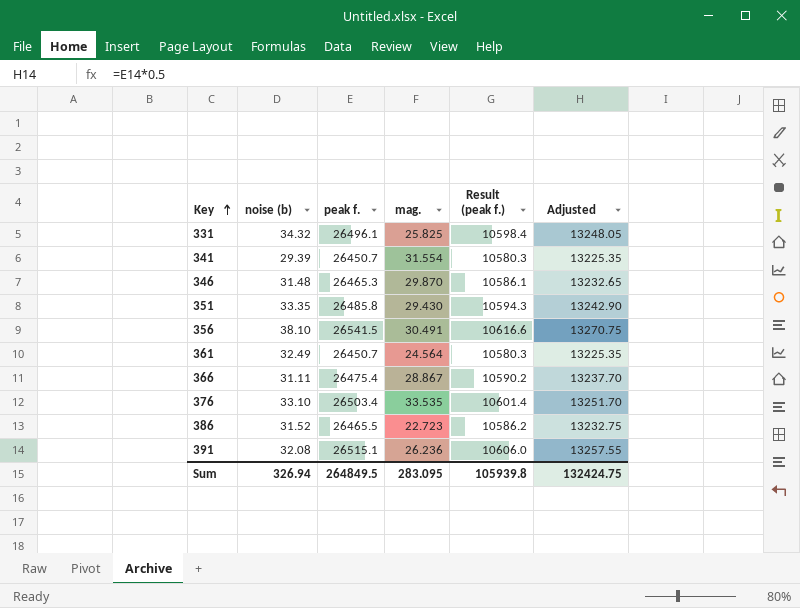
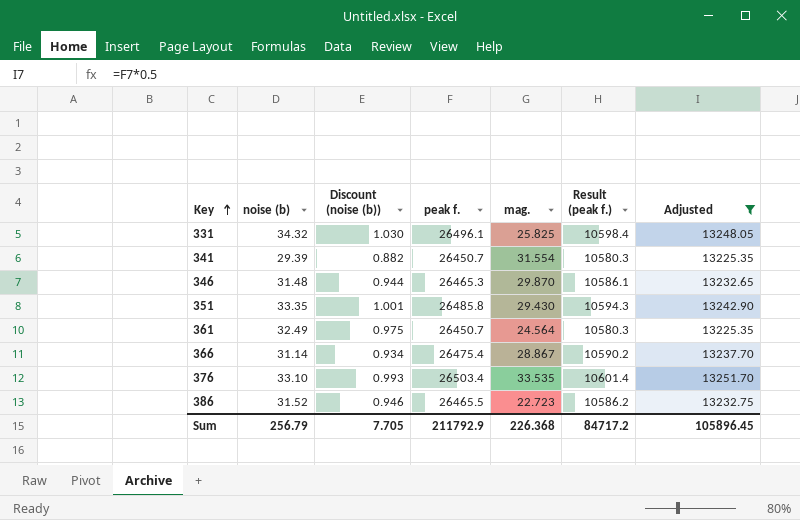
filter: none -> Adjusted <= 13251.70
column Discount (noise (b)) | formula: none -> [noise (b)] * 0.03
366 | noise (b): 31.11 -> 31.14
Sum | noise (b): 326.94 -> 256.79
Sum | peak f.: 264849.5 -> 211792.9
Sum | mag.: 283.095 -> 226.368
Sum | Result (peak f.): 105939.8 -> 84717.2
Sum | Adjusted: 132424.75 -> 105896.45

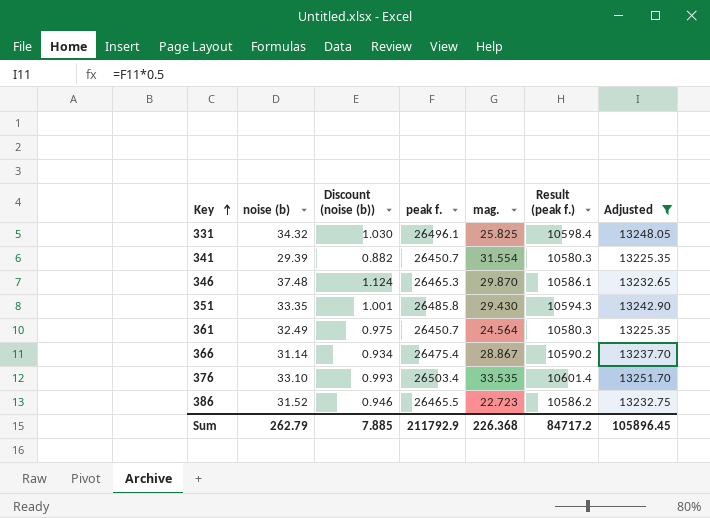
346 | noise (b): 31.48 -> 37.48
346 | Discount (noise (b)): 0.944 -> 1.124
Sum | noise (b): 256.79 -> 262.79
Sum | Discount (noise (b)): 7.705 -> 7.885

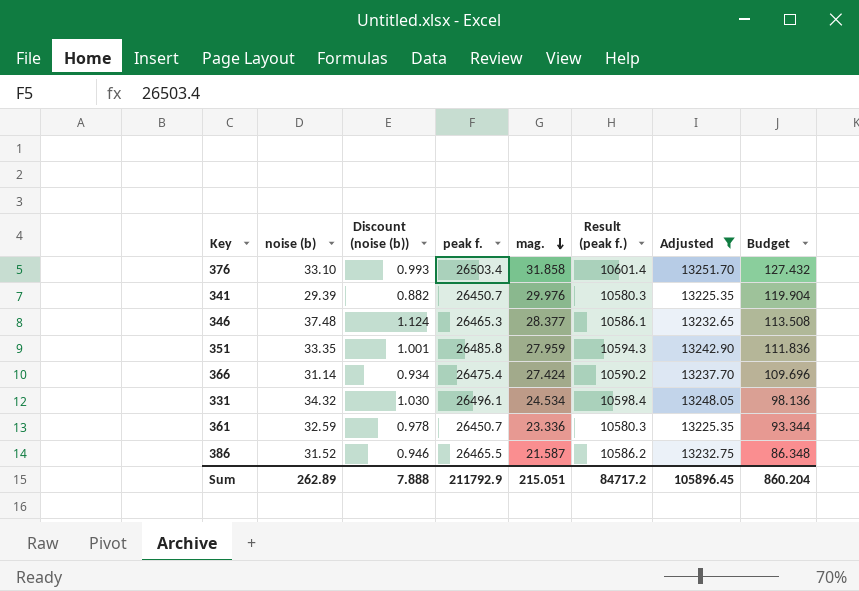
row order: Key ascending -> mag. descending
column Budget | formula: none -> [mag.] * 4
376 | mag.: 33.535 -> 31.858
341 | mag.: 31.554 -> 29.976
346 | mag.: 29.870 -> 28.377
351 | mag.: 29.430 -> 27.959
366 | mag.: 28.867 -> 27.424
331 | mag.: 25.825 -> 24.534
361 | noise (b): 32.49 -> 32.59
361 | Discount (noise (b)): 0.975 -> 0.978
361 | mag.: 24.564 -> 23.336
386 | mag.: 22.723 -> 21.587
Sum | noise (b): 262.79 -> 262.89
Sum | Discount (noise (b)): 7.885 -> 7.888
Sum | mag.: 226.368 -> 215.051

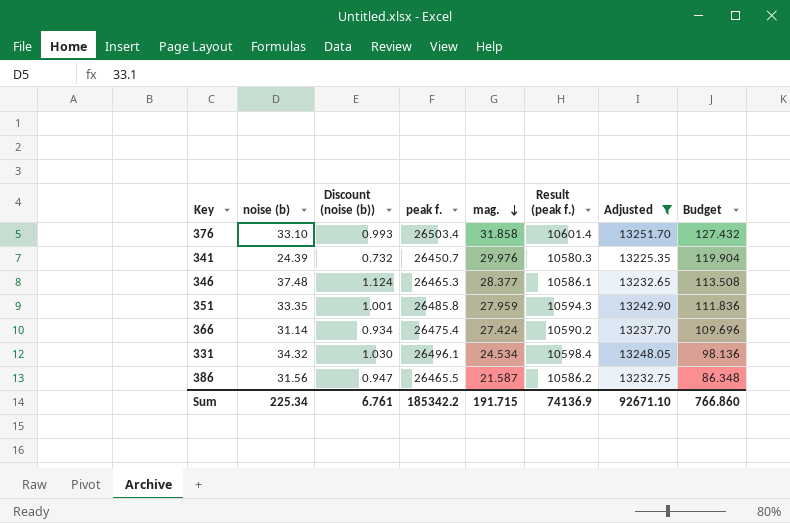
row 361: 32.59 | 0.978 | 26450.7 | 23.336 | 10580.3 | 13225.35 | 93.344 -> none
341 | noise (b): 29.39 -> 24.39
341 | Discount (noise (b)): 0.882 -> 0.732
386 | noise (b): 31.52 -> 31.56
386 | Discount (noise (b)): 0.946 -> 0.947
Sum | noise (b): 262.89 -> 225.34
Sum | Discount (noise (b)): 7.888 -> 6.761
Sum | peak f.: 211792.9 -> 185342.2
Sum | mag.: 215.051 -> 191.715
Sum | Result (peak f.): 84717.2 -> 74136.9
Sum | Adjusted: 105896.45 -> 92671.10
Sum | Budget: 860.204 -> 766.860

